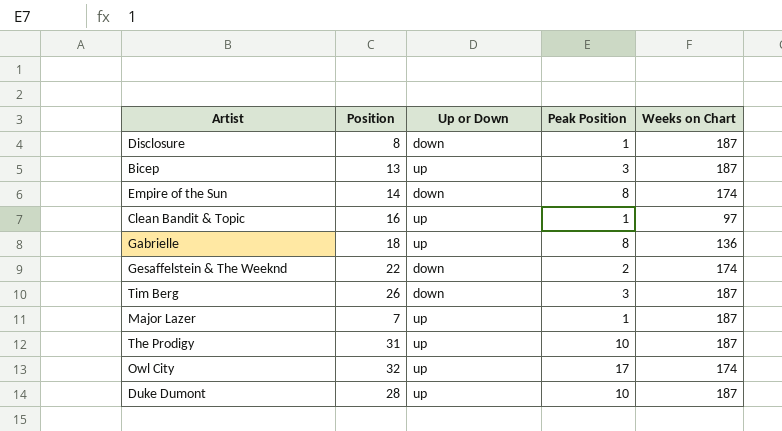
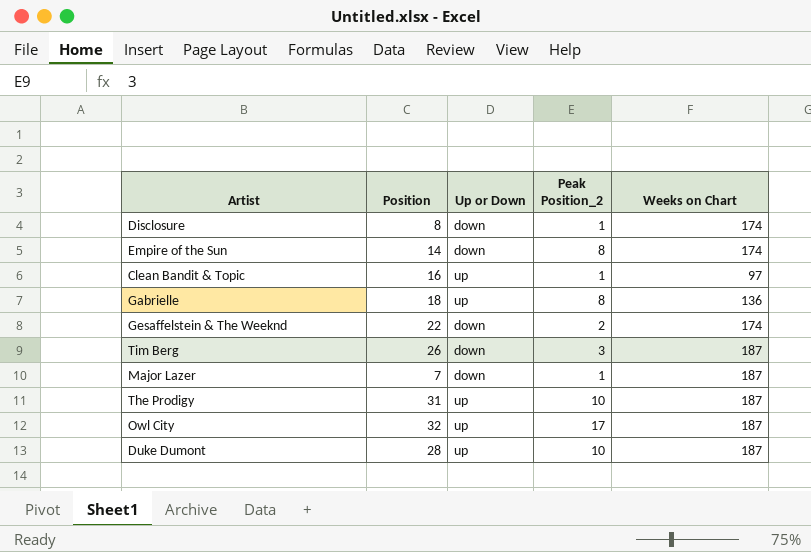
column name: Peak Position -> Peak Position_2
row Bicep: 13 | up | 3 | 187 -> none
Disclosure | Weeks on Chart: 187 -> 174
Major Lazer | Up or Down: up -> down
Owl City | Weeks on Chart: 174 -> 187

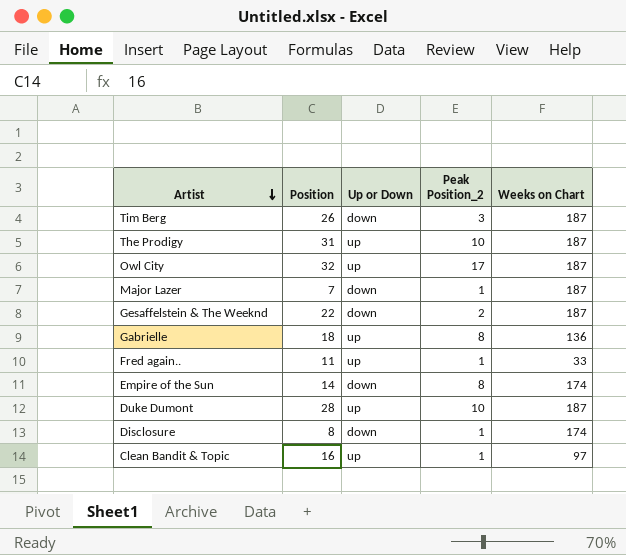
row order: none -> Artist descending
Gesaffelstein & The Weeknd | Weeks on Chart: 174 -> 187
row Fred again..: none -> 11 | up | 1 | 33

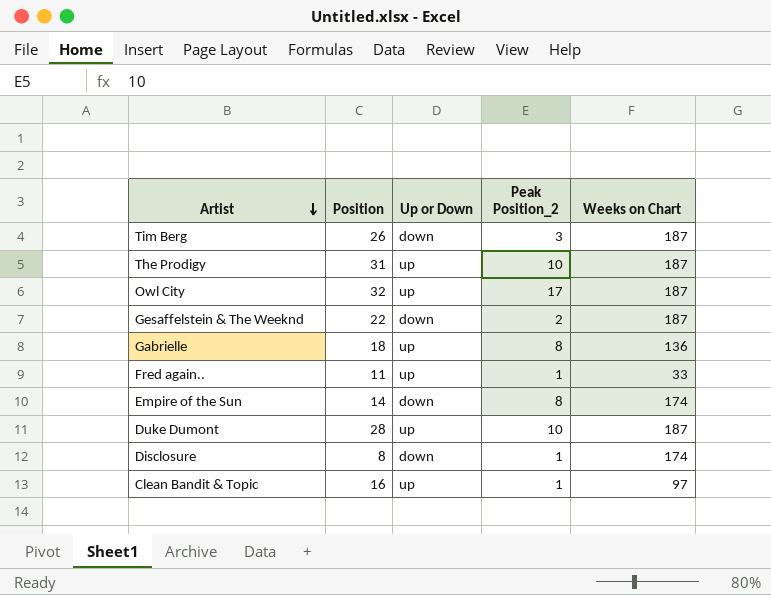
row Major Lazer: 7 | down | 1 | 187 -> none

